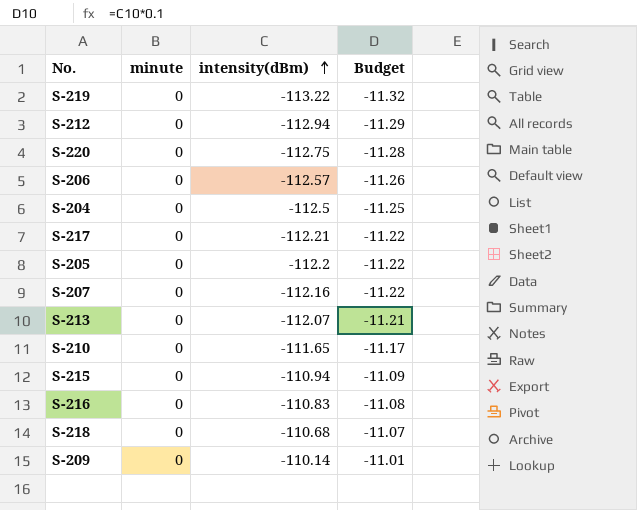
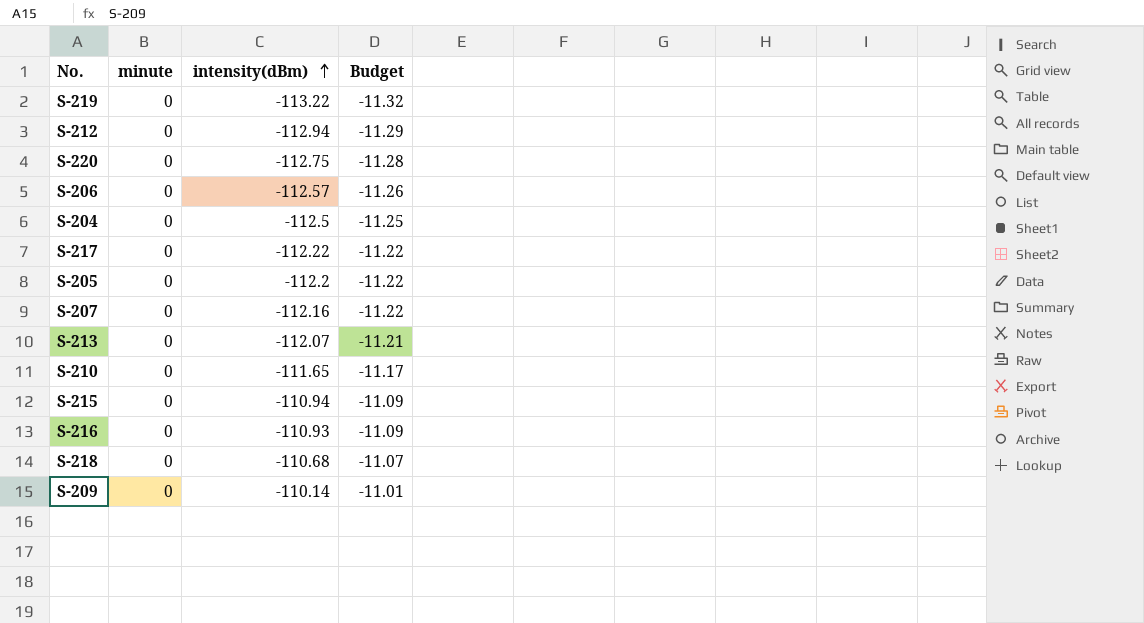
S-217 | intensity(dBm): -112.21 -> -112.22
S-216 | intensity(dBm): -110.83 -> -110.93
S-216 | Budget: -11.08 -> -11.09

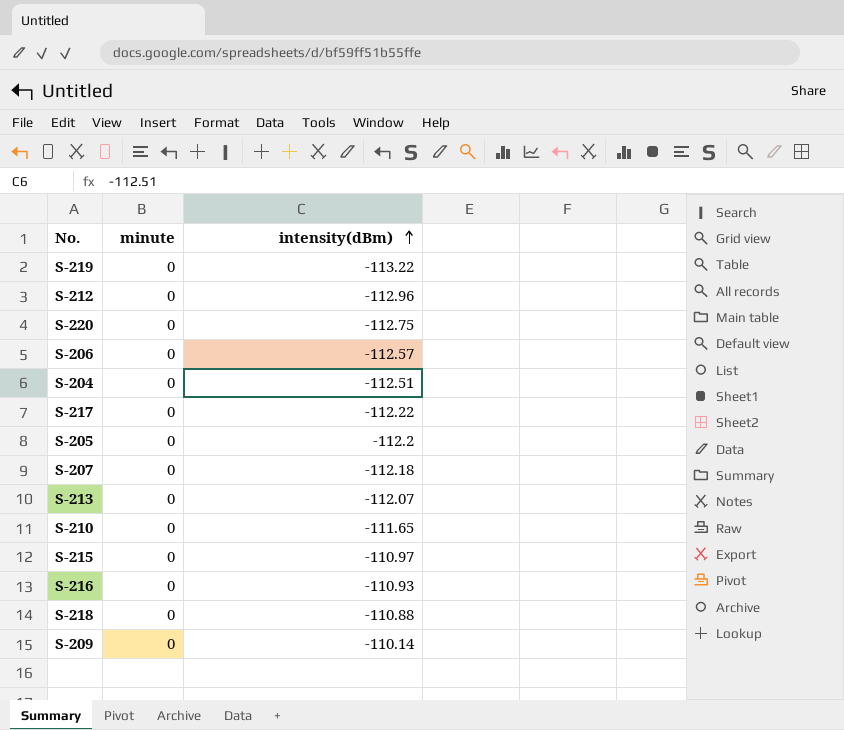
column Budget | formula: [intensity(dBm)] * 0.1 -> none
S-212 | intensity(dBm): -112.94 -> -112.96
S-204 | intensity(dBm): -112.5 -> -112.51
S-207 | intensity(dBm): -112.16 -> -112.18
S-215 | intensity(dBm): -110.94 -> -110.97
S-218 | intensity(dBm): -110.68 -> -110.88

